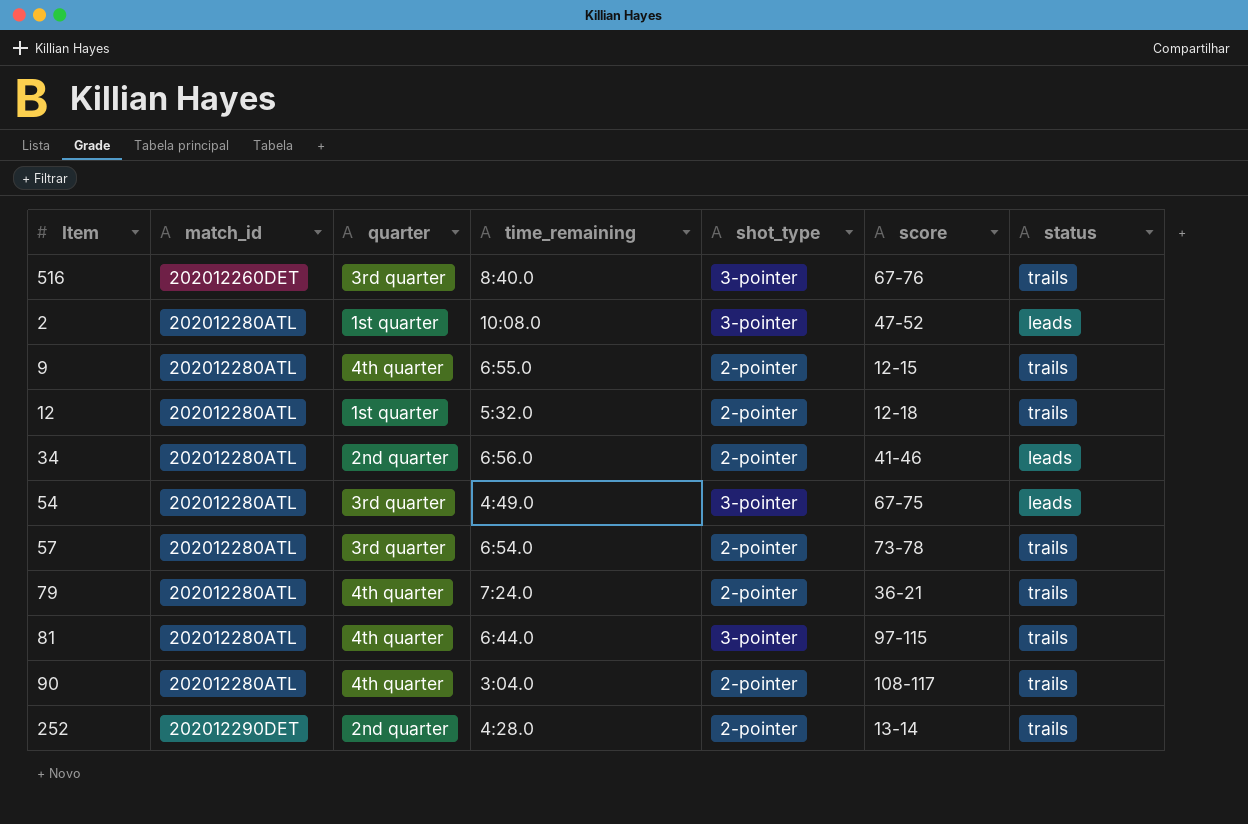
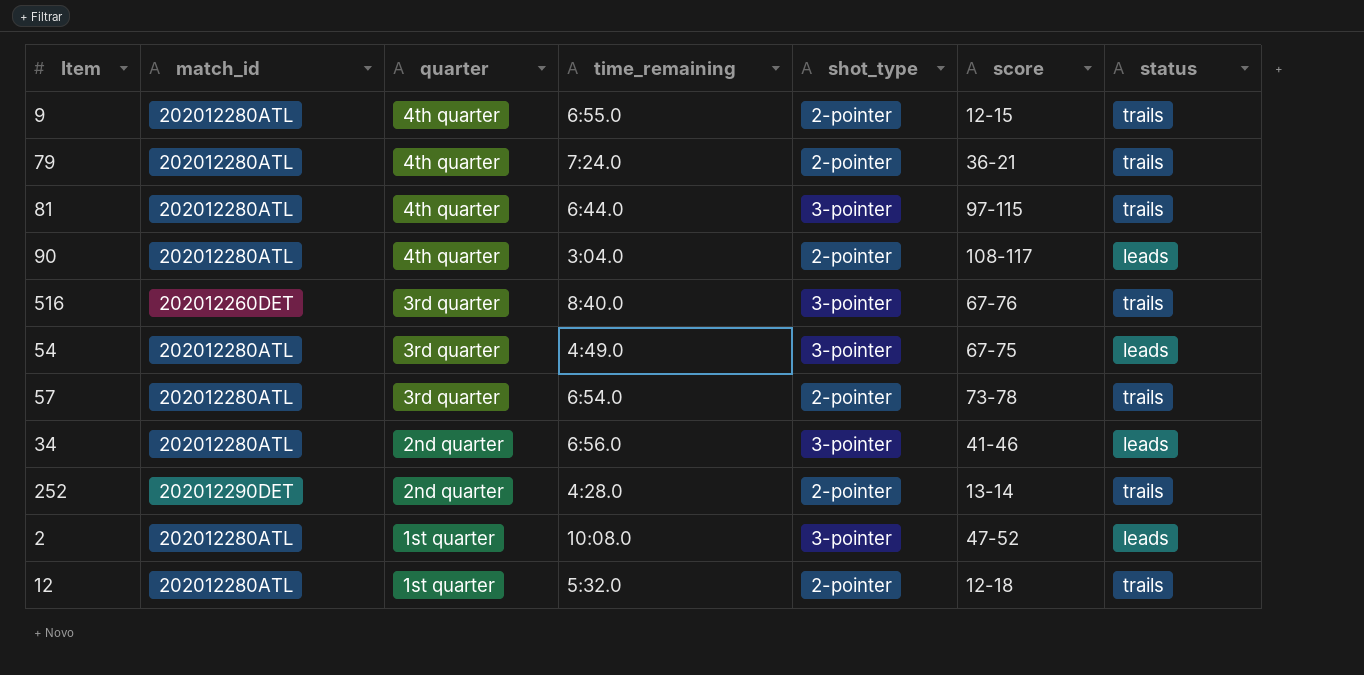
row order: match_id ascending -> quarter descending
90 | status: trails -> leads
34 | shot_type: 2-pointer -> 3-pointer

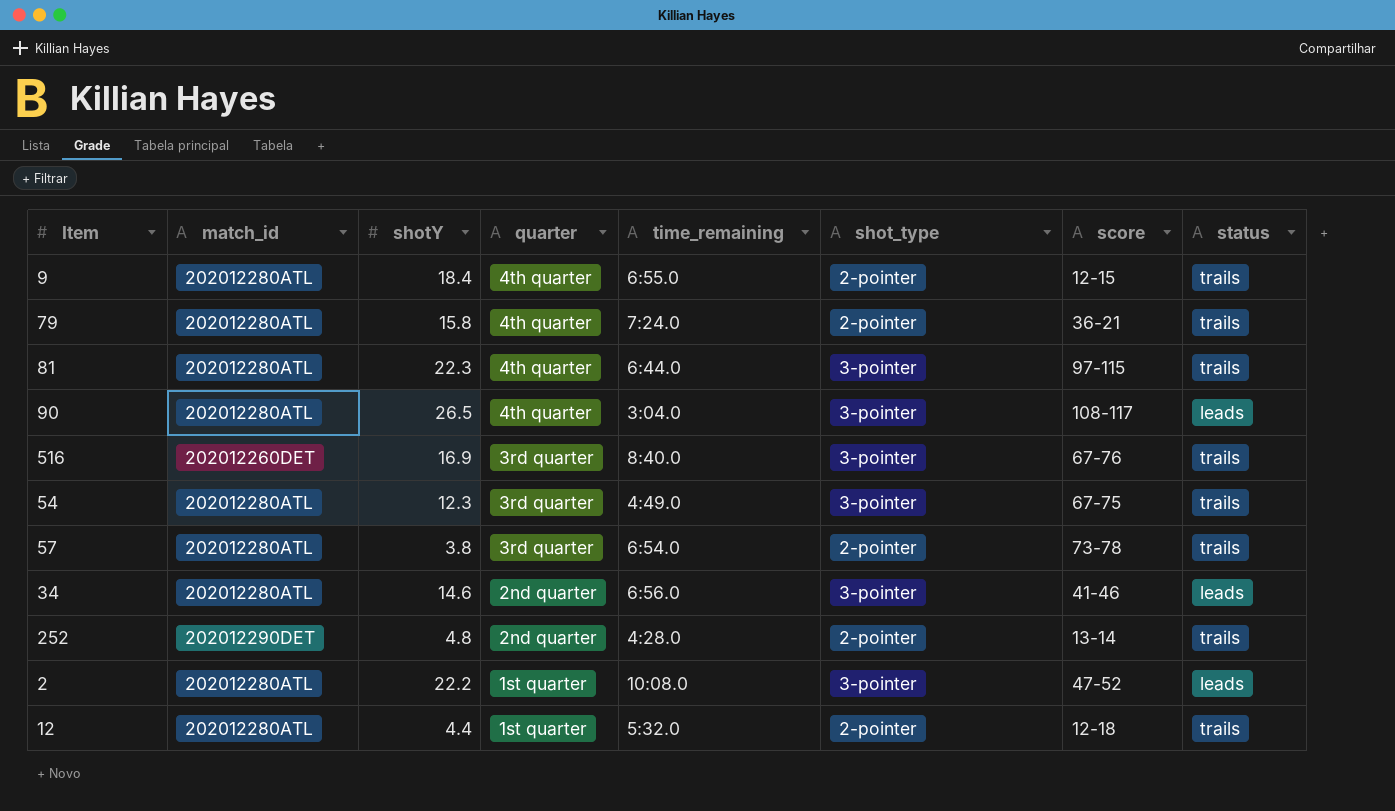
column shotY | position: none -> 3
90 | shot_type: 2-pointer -> 3-pointer
54 | status: leads -> trails

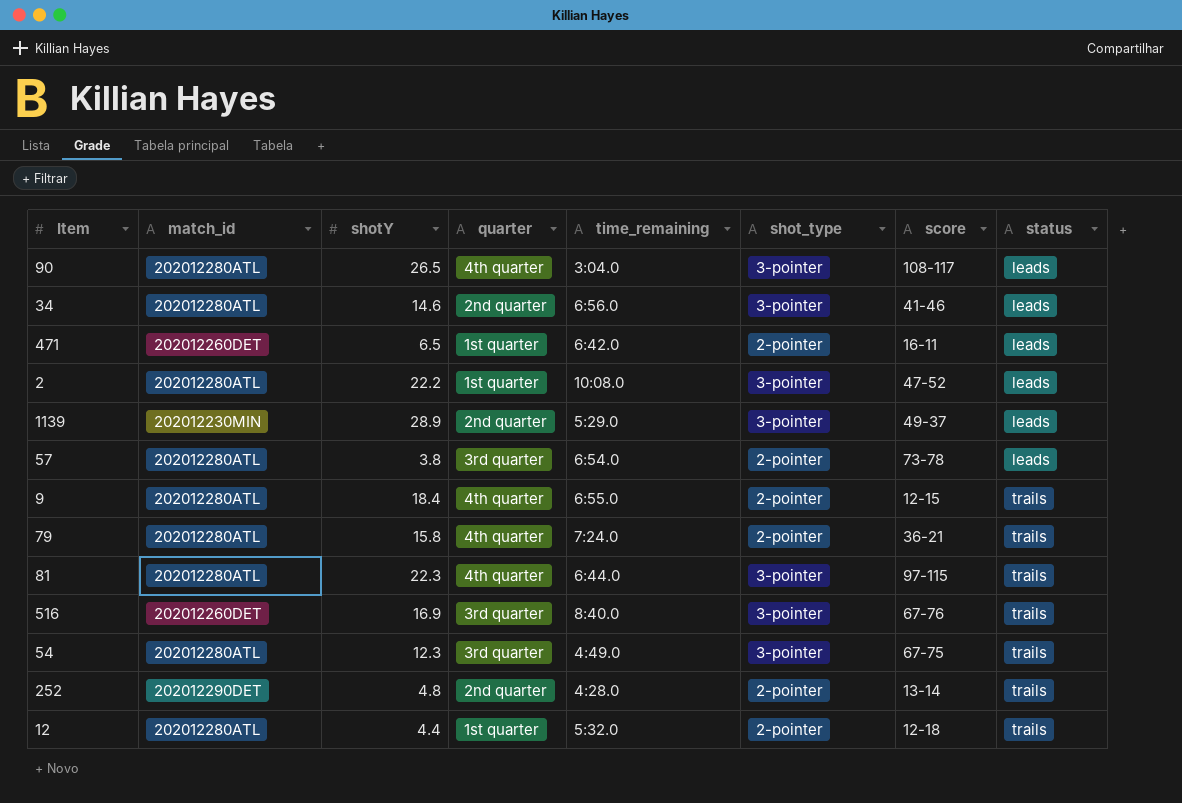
row order: quarter descending -> status ascending
row 471: none -> 202012260DET | 6.5 | 1st quarter | 6:42.0 | 2-pointer | 16-11 | leads
row 1139: none -> 202012230MIN | 28.9 | 2nd quarter | 5:29.0 | 3-pointer | 49-37 | leads
57 | status: trails -> leads

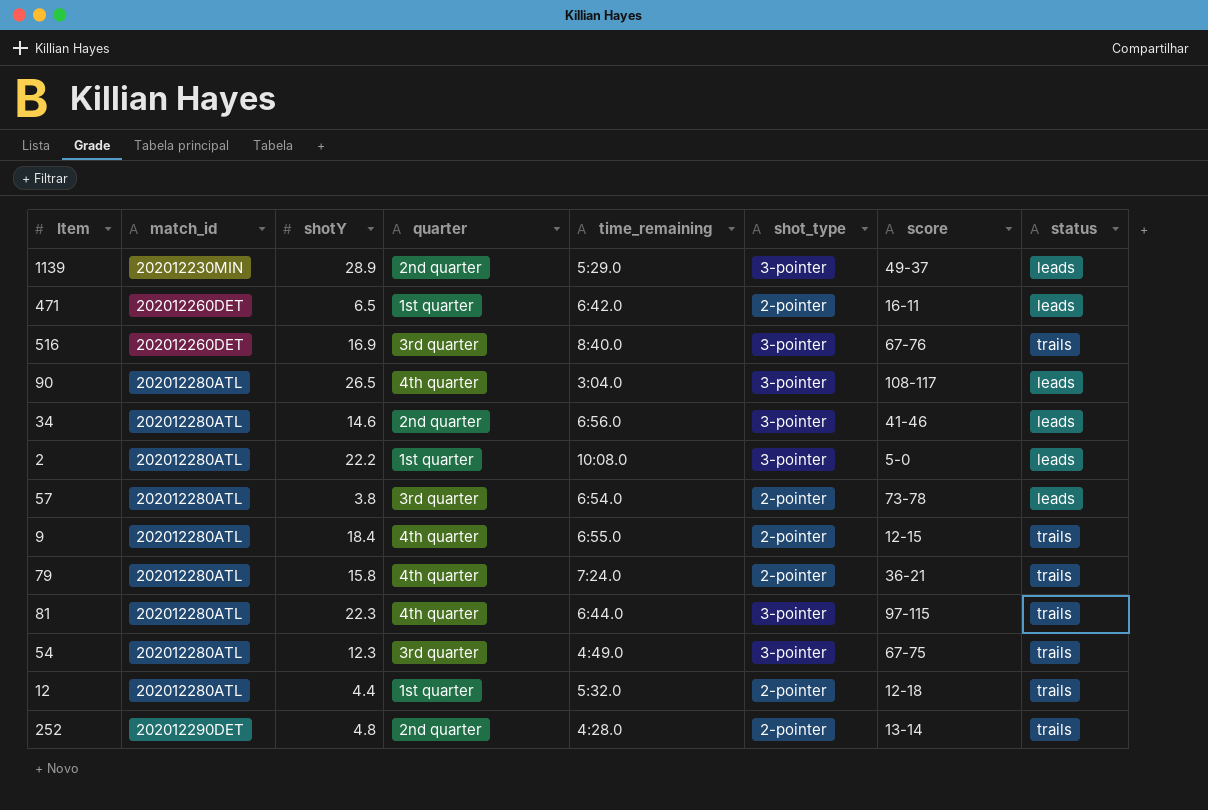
row order: status ascending -> match_id ascending
2 | score: 47-52 -> 5-0

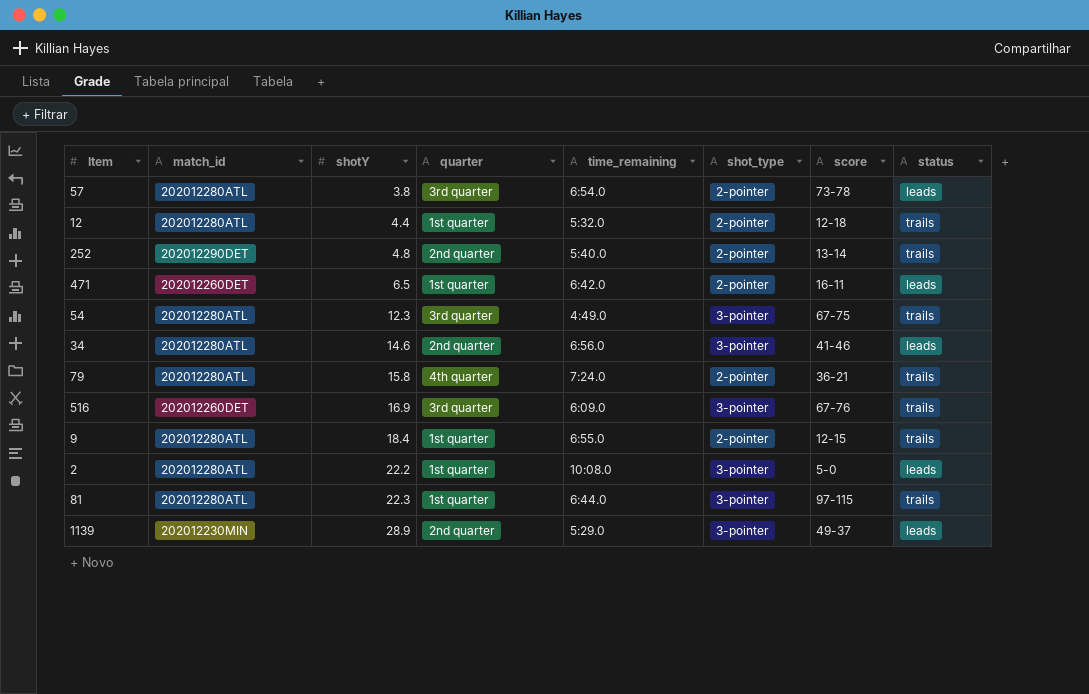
row order: match_id ascending -> shotY ascending
row 90: 202012280ATL | 26.5 | 4th quarter | 3:04.0 | 3-pointer | 108-117 | leads -> none
252 | time_remaining: 4:28.0 -> 5:40.0
516 | time_remaining: 8:40.0 -> 6:09.0
9 | quarter: 4th quarter -> 1st quarter
81 | quarter: 4th quarter -> 1st quarter

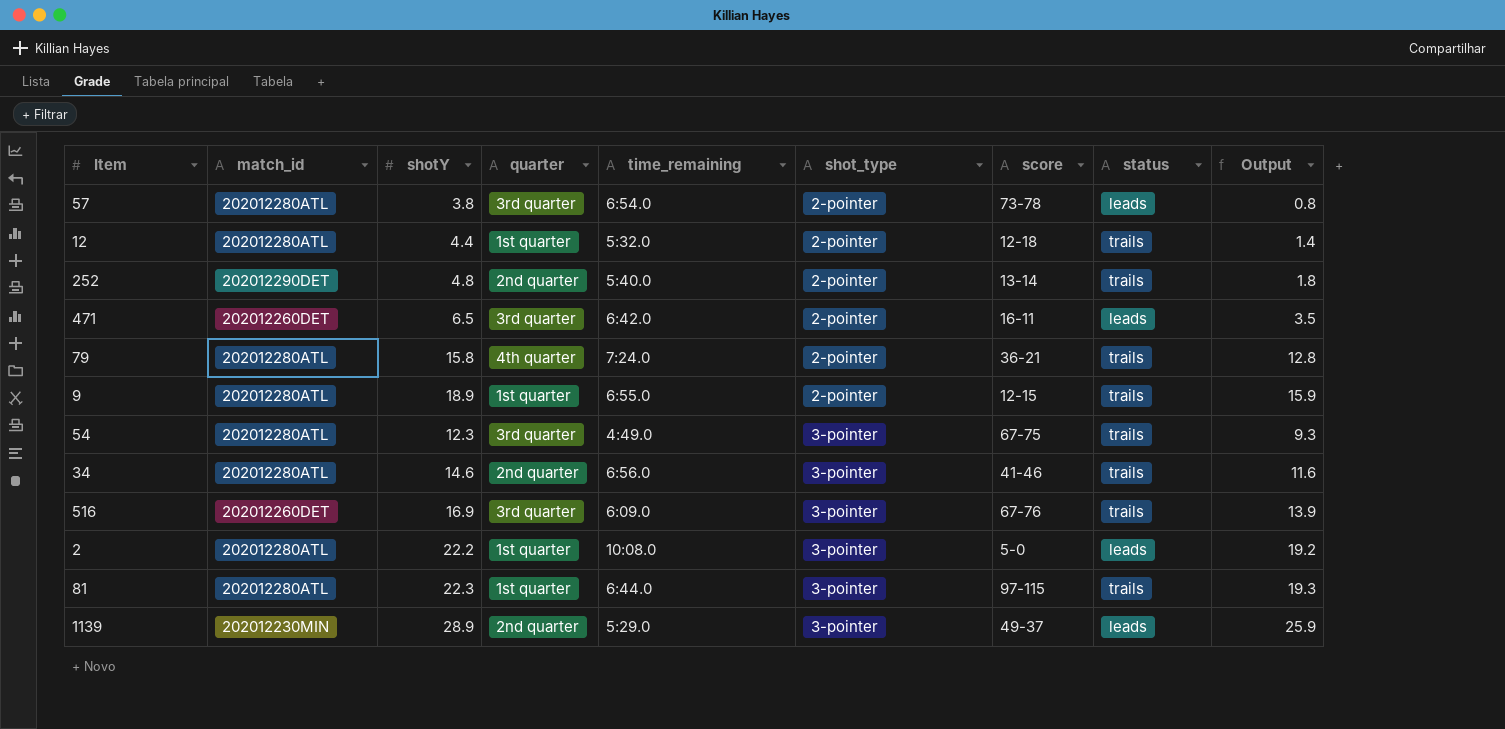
row order: shotY ascending -> shot_type ascending
column Output | formula: none -> [shotY] - 3
471 | quarter: 1st quarter -> 3rd quarter
9 | shotY: 18.4 -> 18.9
34 | status: leads -> trails

